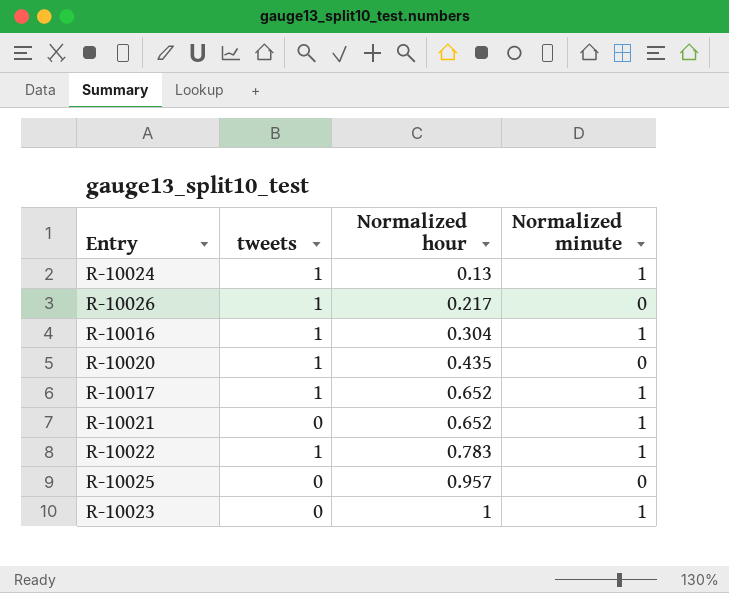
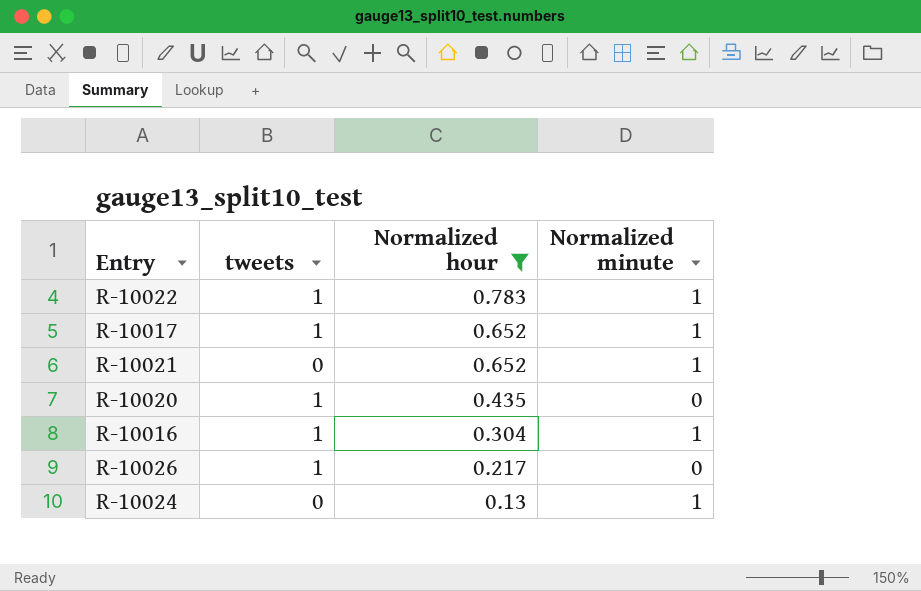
filter: none -> Normalized hour <= 0.783
row order: Normalized hour ascending -> Normalized hour descending
R-10024 | tweets: 1 -> 0

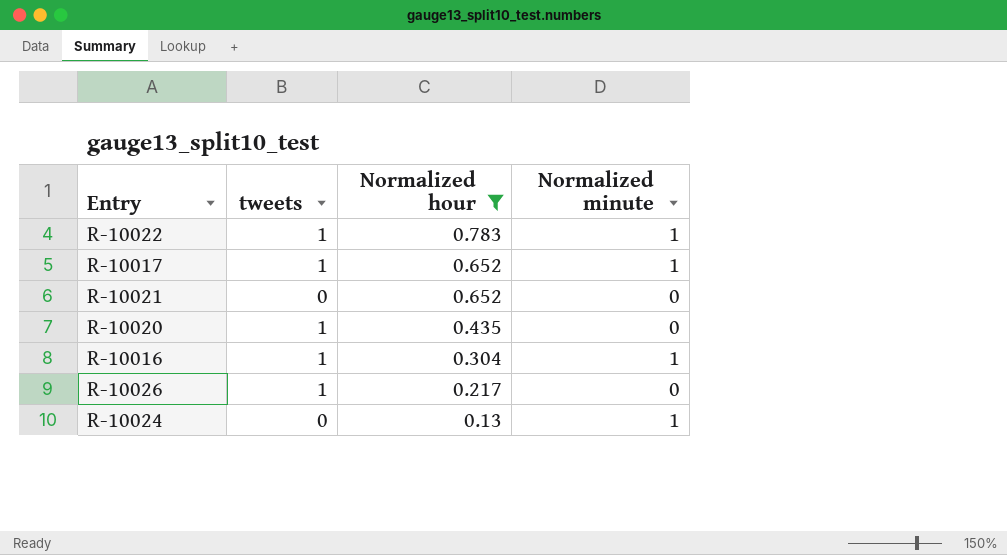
R-10021 | Normalized minute: 1 -> 0

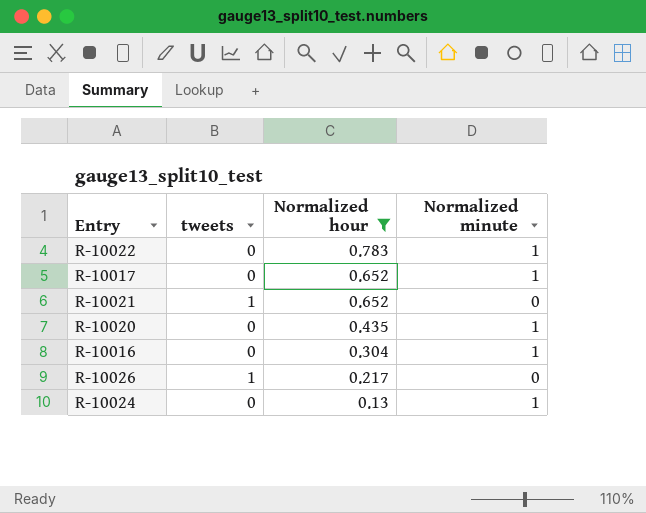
R-10022 | tweets: 1 -> 0
R-10017 | tweets: 1 -> 0
R-10021 | tweets: 0 -> 1
R-10020 | tweets: 1 -> 0
R-10020 | Normalized minute: 0 -> 1
R-10016 | tweets: 1 -> 0

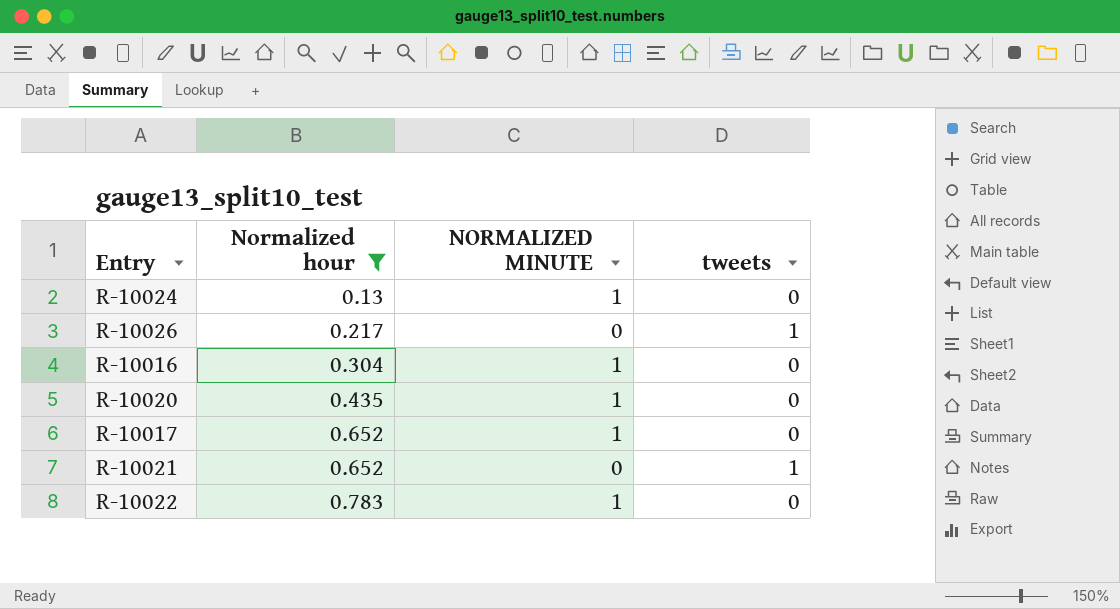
row order: Normalized hour descending -> Normalized hour ascending
column name: Normalized minute -> NORMALIZED MINUTE
column tweets | position: 2 -> 4

